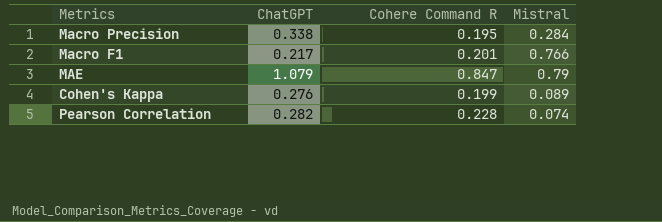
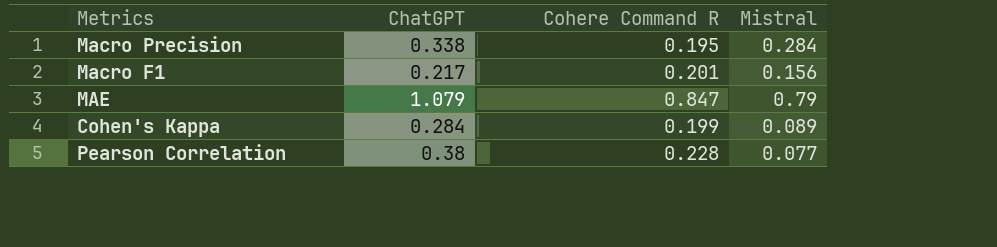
Macro F1 | Mistral: 0.766 -> 0.156
Cohen's Kappa | ChatGPT: 0.276 -> 0.284
Pearson Correlation | ChatGPT: 0.282 -> 0.38
Pearson Correlation | Mistral: 0.074 -> 0.077

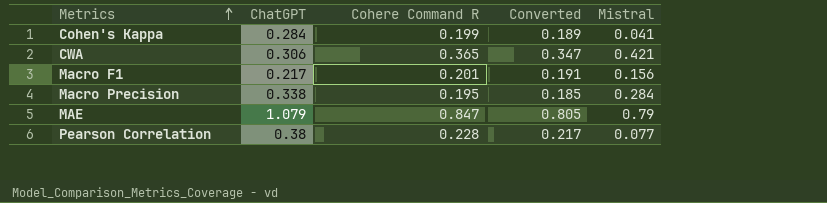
row order: none -> Metrics ascending
column Converted | formula: none -> [Cohere Command R] * 0.95
Cohen's Kappa | Mistral: 0.089 -> 0.041
row CWA: none -> 0.306 | 0.365 | 0.347 | 0.421

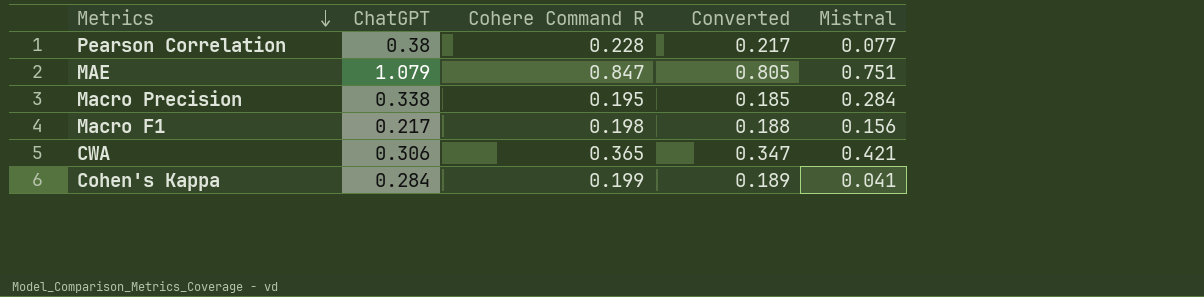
row order: Metrics ascending -> Metrics descending
MAE | Mistral: 0.79 -> 0.751
Macro F1 | Cohere Command R: 0.201 -> 0.198
Macro F1 | Converted: 0.191 -> 0.188

